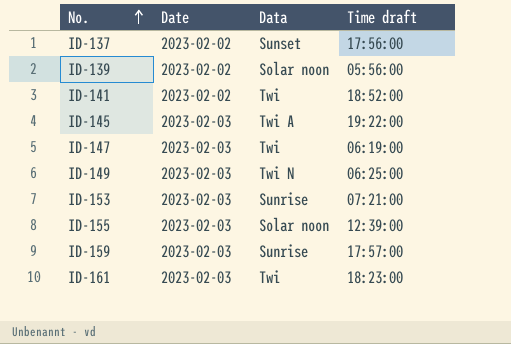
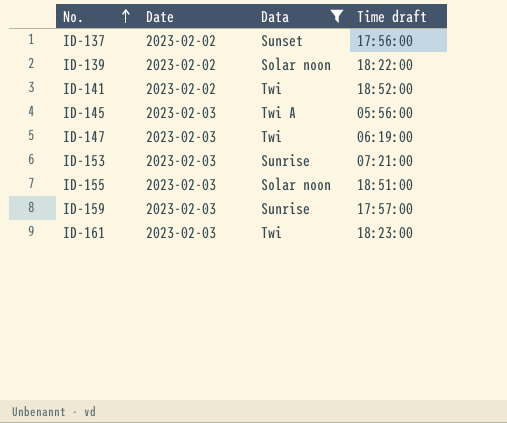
filter: none -> Data != Twi N
ID-139 | Time draft: 05:56:00 -> 18:22:00
ID-145 | Time draft: 19:22:00 -> 05:56:00
ID-155 | Time draft: 12:39:00 -> 18:51:00

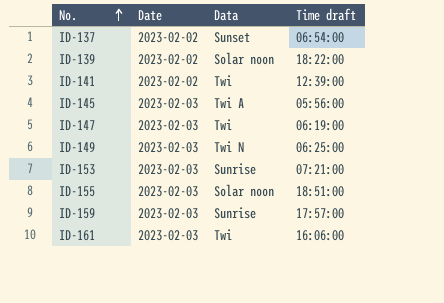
filter: Data != Twi N -> none
ID-137 | Time draft: 17:56:00 -> 06:54:00
ID-141 | Time draft: 18:52:00 -> 12:39:00
ID-161 | Time draft: 18:23:00 -> 16:06:00

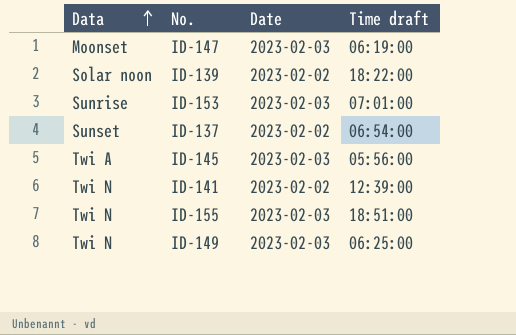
row order: No. ascending -> Data ascending
column Data | position: 3 -> 1
row ID-159: 2023-02-03 | Sunrise | 17:57:00 -> none
row ID-161: 2023-02-03 | Twi | 16:06:00 -> none
ID-147 | Data: Twi -> Moonset
ID-153 | Time draft: 07:21:00 -> 07:01:00
ID-141 | Data: Twi -> Twi N
ID-155 | Data: Solar noon -> Twi N

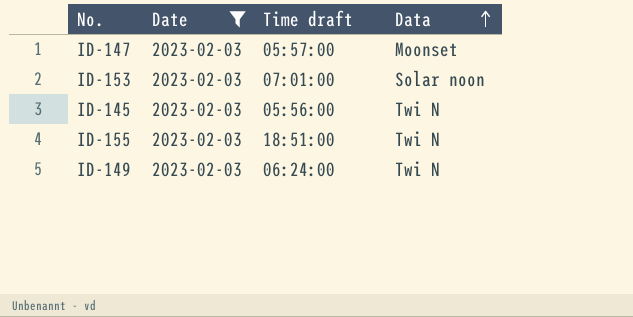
filter: none -> Date = 2023-02-03
column Data | position: 1 -> 4
ID-147 | Time draft: 06:19:00 -> 05:57:00
ID-153 | Data: Sunrise -> Solar noon
ID-145 | Data: Twi A -> Twi N
ID-149 | Time draft: 06:25:00 -> 06:24:00

